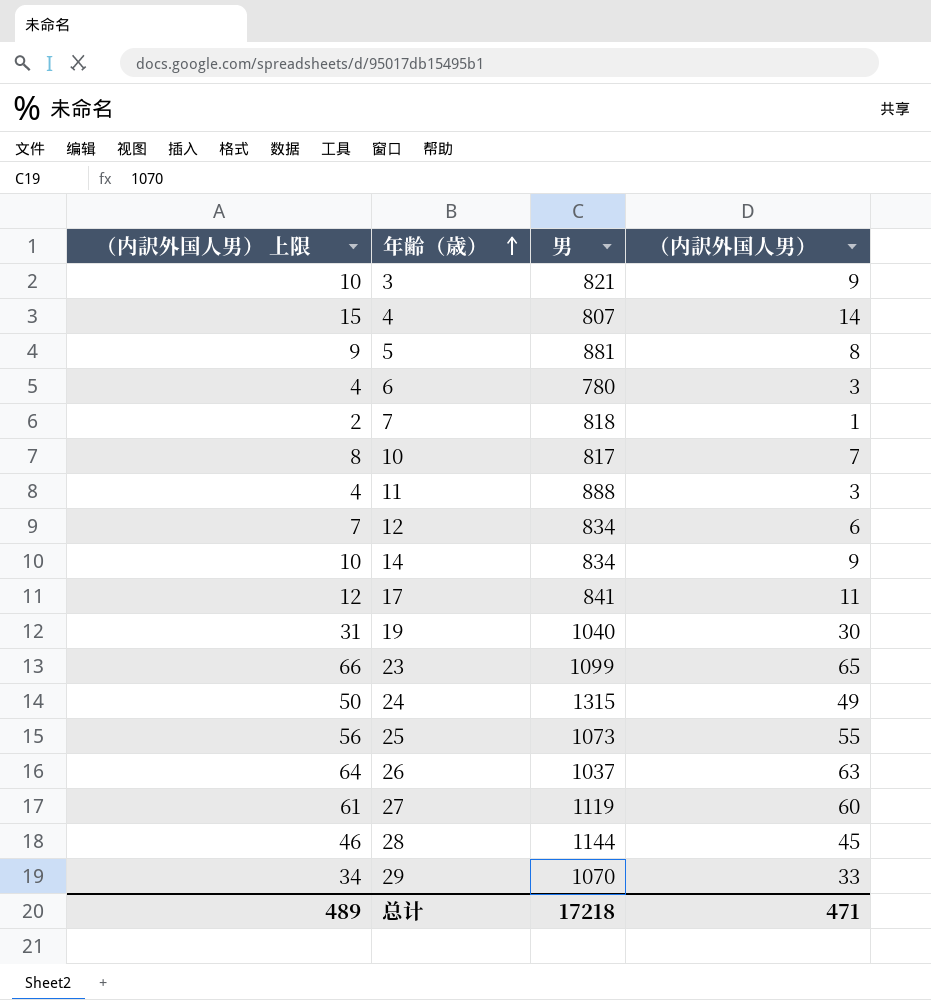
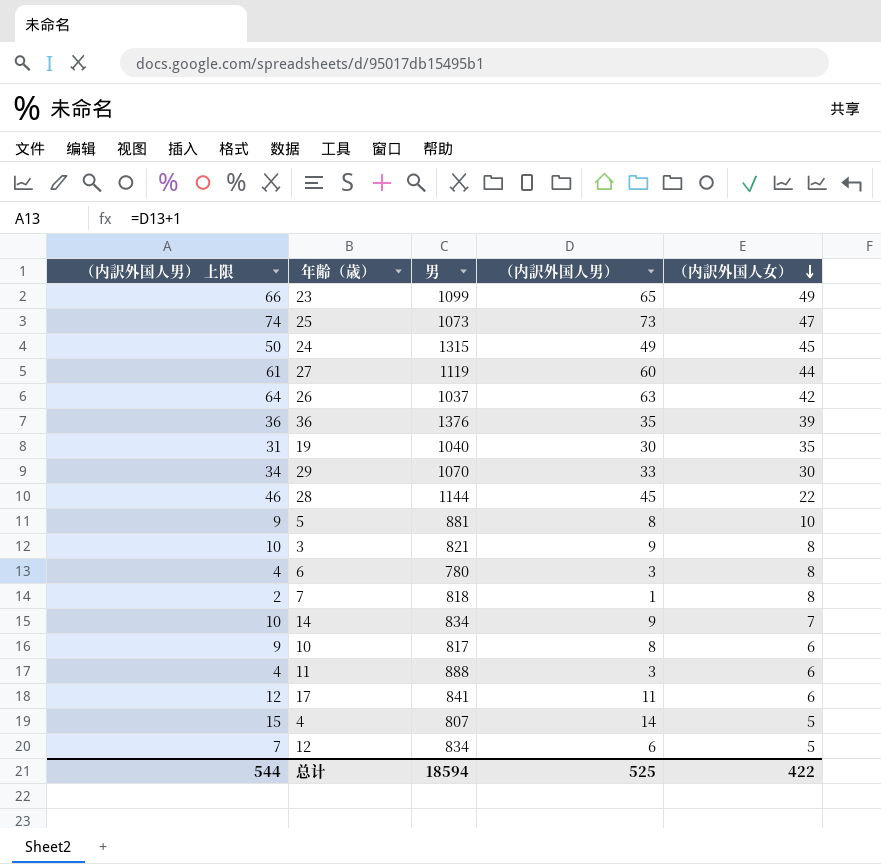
row order: 年齢（歳） ascending -> （内訳外国人女） descending
column （内訳外国人女） | position: none -> 5
25 | （内訳外国人男） 上限: 56 -> 74
25 | （内訳外国人男）: 55 -> 73
row 36: none -> 36 | 1376 | 35 | 39
10 | （内訳外国人男） 上限: 8 -> 9
10 | （内訳外国人男）: 7 -> 8
总计 | （内訳外国人男） 上限: 489 -> 544
总计 | 男: 17218 -> 18594
总计 | （内訳外国人男）: 471 -> 525

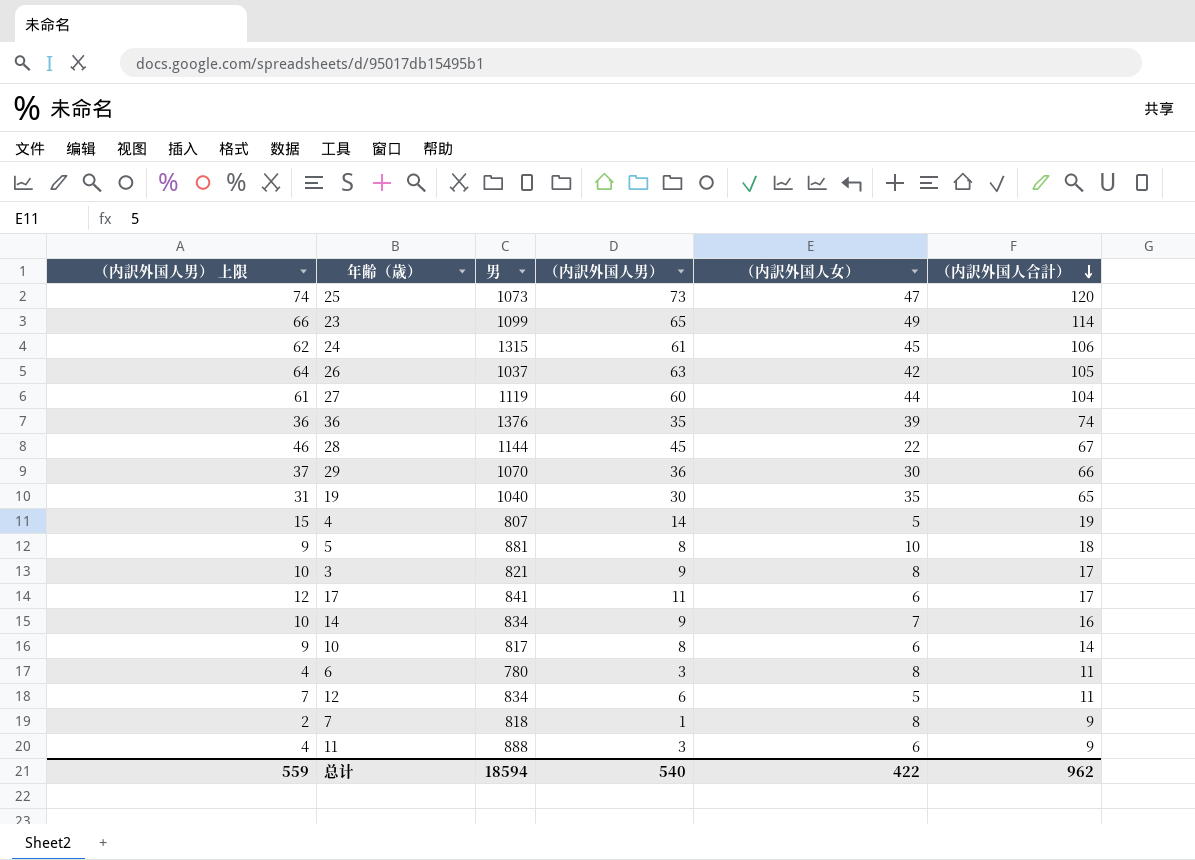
row order: （内訳外国人女） descending -> （内訳外国人合計） descending
column （内訳外国人合計） | formula: none -> [（内訳外国人男）] + [（内訳外国人女）]
24 | （内訳外国人男） 上限: 50 -> 62
24 | （内訳外国人男）: 49 -> 61
29 | （内訳外国人男） 上限: 34 -> 37
29 | （内訳外国人男）: 33 -> 36
总计 | （内訳外国人男） 上限: 544 -> 559
总计 | （内訳外国人男）: 525 -> 540

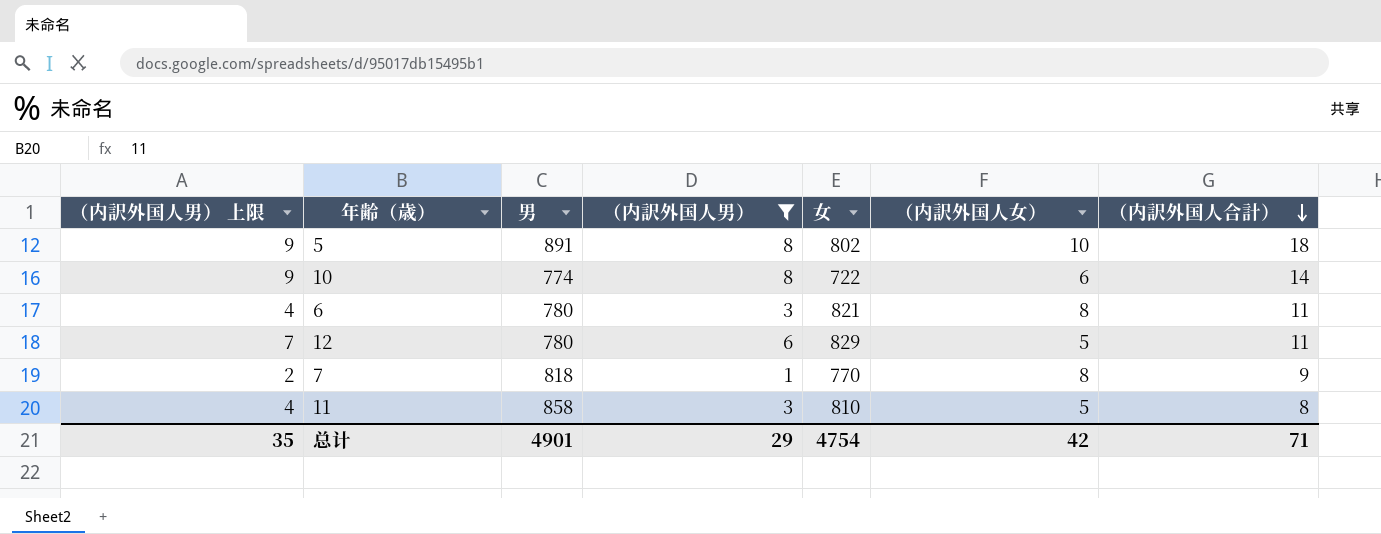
filter: none -> （内訳外国人男） <= 8
column 女 | position: none -> 5
5 | 男: 881 -> 891
10 | 男: 817 -> 774
12 | 男: 834 -> 780
11 | 男: 888 -> 858
11 | （内訳外国人女）: 6 -> 5
11 | （内訳外国人合計）: 9 -> 8
总计 | （内訳外国人男） 上限: 559 -> 35
总计 | 男: 18594 -> 4901
总计 | （内訳外国人男）: 540 -> 29
总计 | （内訳外国人女）: 422 -> 42
总计 | （内訳外国人合計）: 962 -> 71

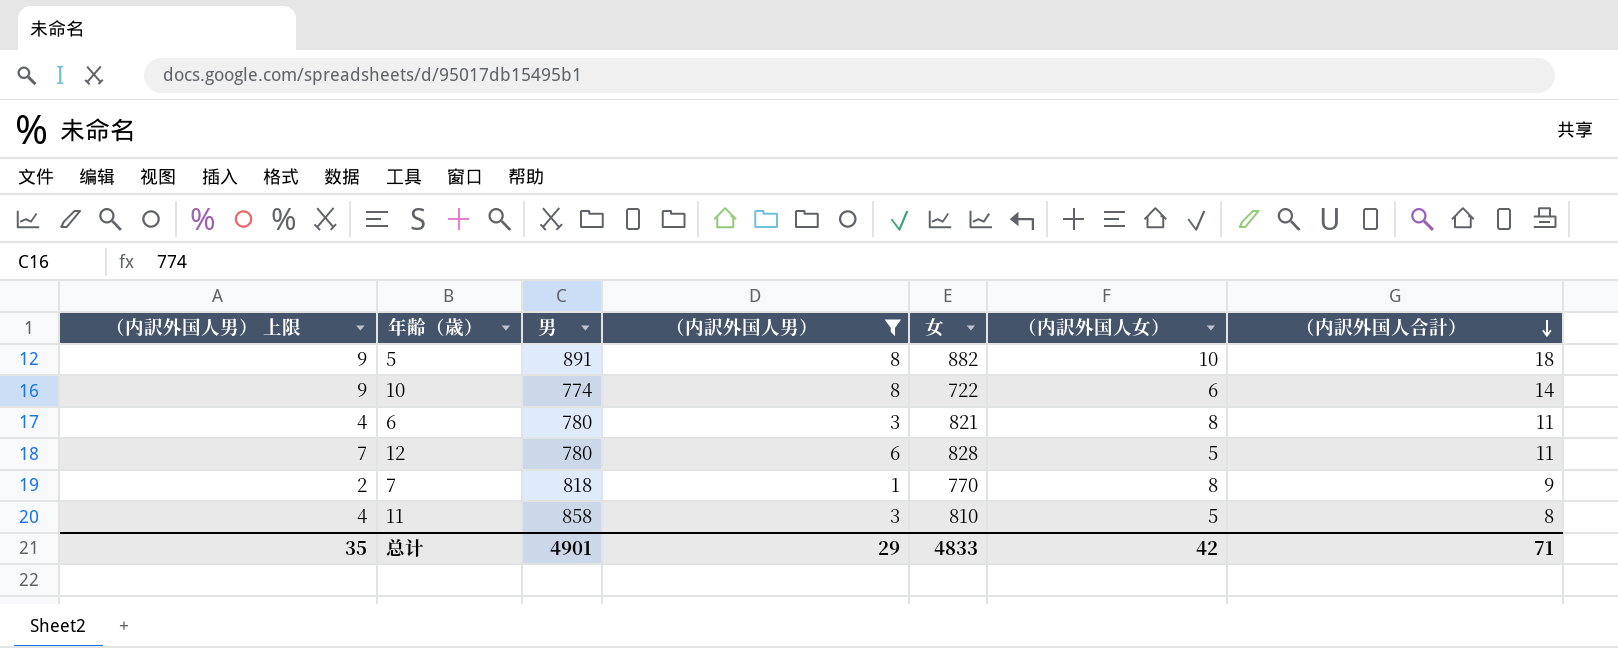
5 | 女: 802 -> 882
12 | 女: 829 -> 828
总计 | 女: 4754 -> 4833

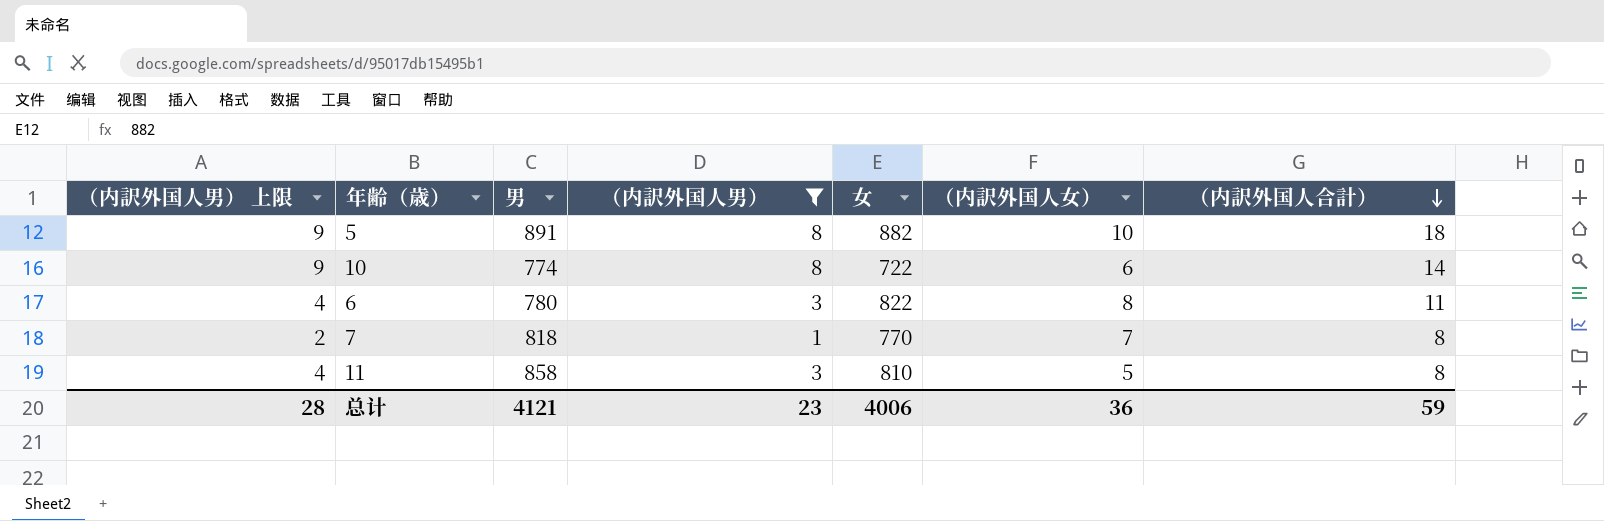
row 12: 7 | 780 | 6 | 828 | 5 | 11 -> none
6 | 女: 821 -> 822
7 | （内訳外国人女）: 8 -> 7
7 | （内訳外国人合計）: 9 -> 8
总计 | （内訳外国人男） 上限: 35 -> 28
总计 | 男: 4901 -> 4121
总计 | （内訳外国人男）: 29 -> 23
总计 | 女: 4833 -> 4006
总计 | （内訳外国人女）: 42 -> 36
总计 | （内訳外国人合計）: 71 -> 59

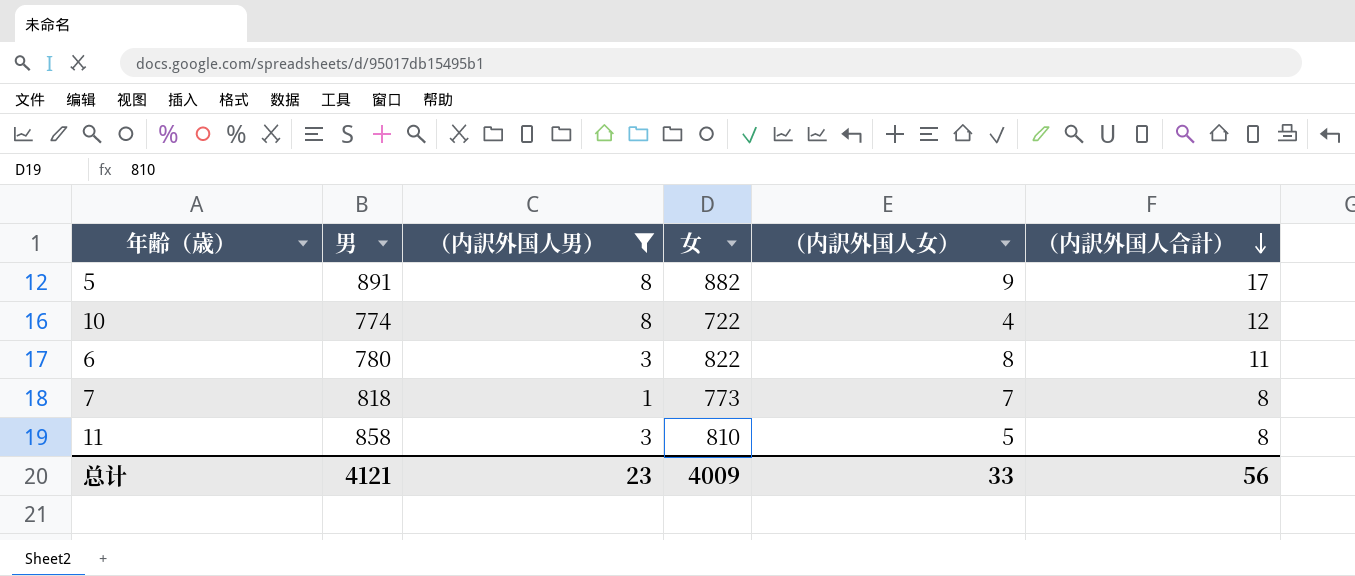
column （内訳外国人男） 上限 | formula: [（内訳外国人男）] + 1 -> none
5 | （内訳外国人女）: 10 -> 9
5 | （内訳外国人合計）: 18 -> 17
10 | （内訳外国人女）: 6 -> 4
10 | （内訳外国人合計）: 14 -> 12
7 | 女: 770 -> 773
总计 | 女: 4006 -> 4009
总计 | （内訳外国人女）: 36 -> 33
总计 | （内訳外国人合計）: 59 -> 56

